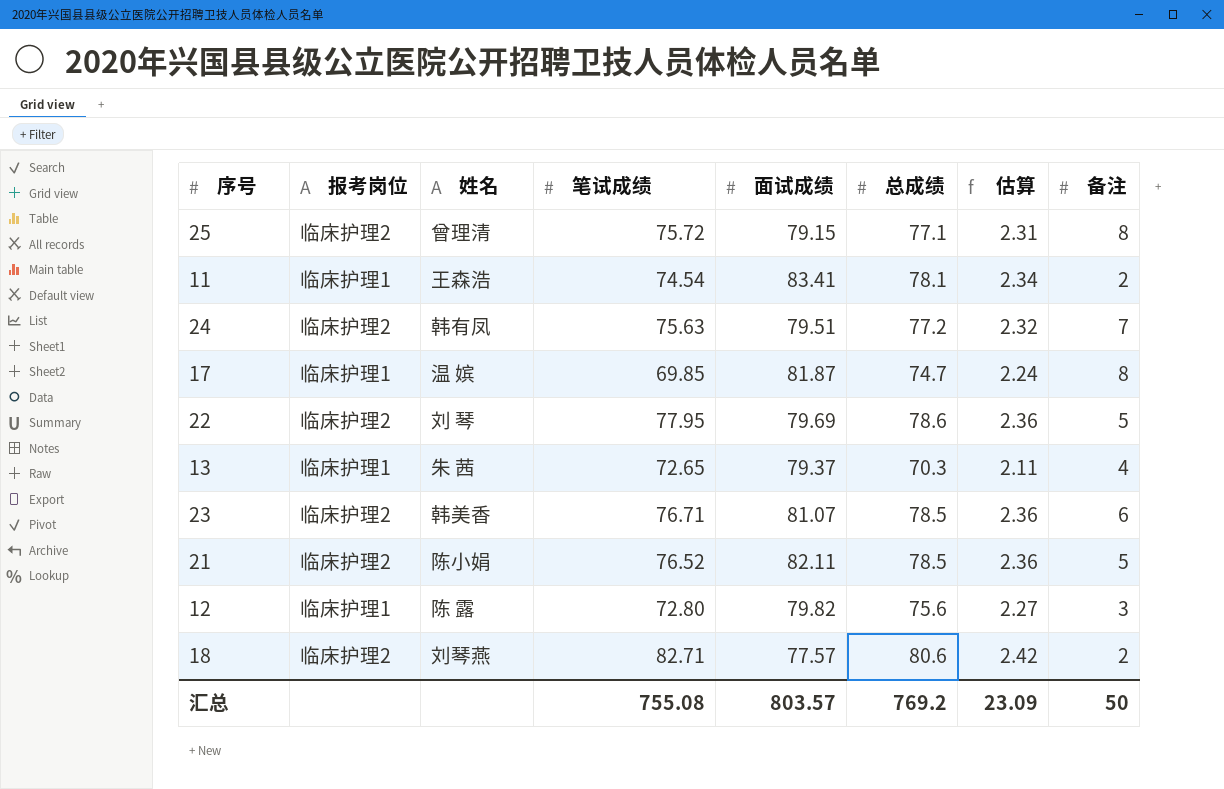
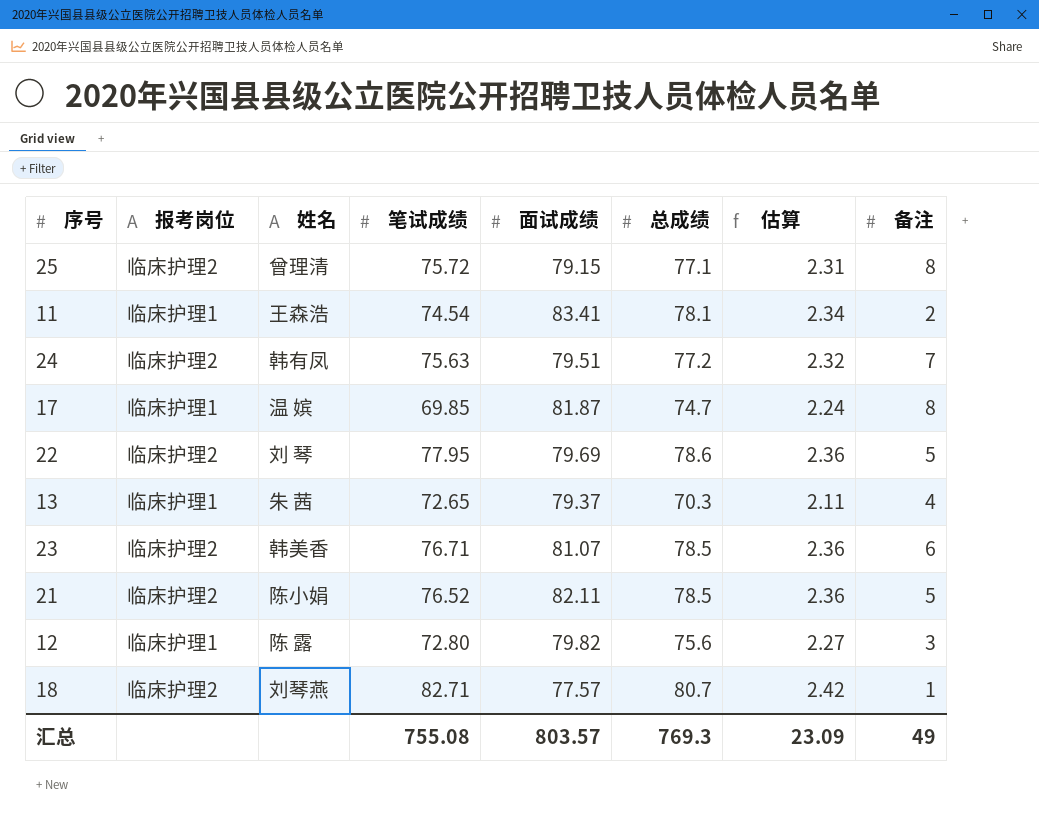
18 | 总成绩: 80.6 -> 80.7
18 | 备注: 2 -> 1
汇总 | 总成绩: 769.2 -> 769.3
汇总 | 备注: 50 -> 49

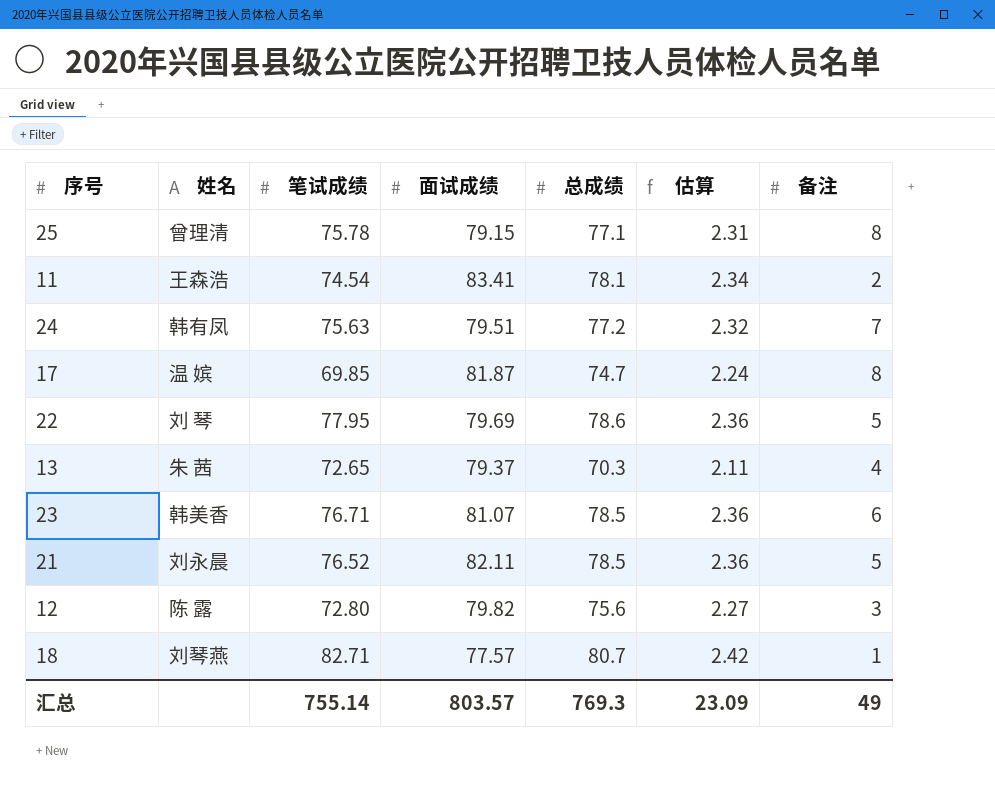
column 报考岗位 | position: 2 -> none
25 | 笔试成绩: 75.72 -> 75.78
21 | 姓名: 陈小娟 -> 刘永晨
汇总 | 笔试成绩: 755.08 -> 755.14

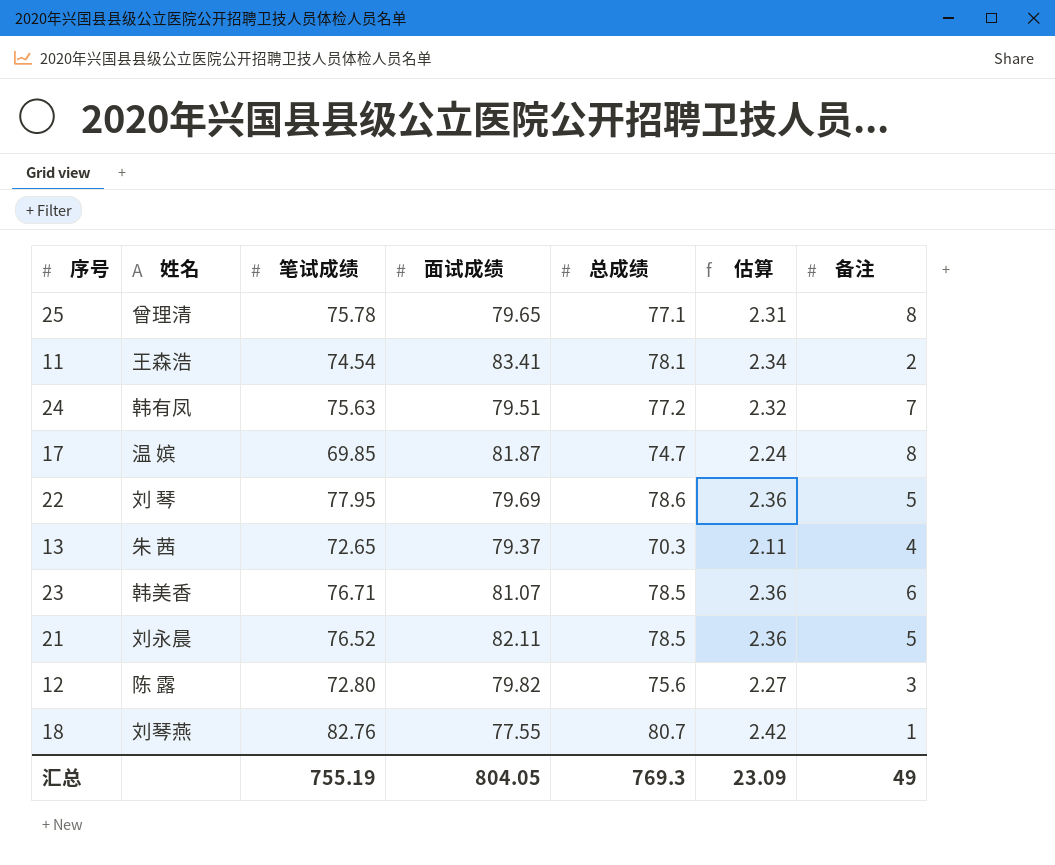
25 | 面试成绩: 79.15 -> 79.65
18 | 笔试成绩: 82.71 -> 82.76
18 | 面试成绩: 77.57 -> 77.55
汇总 | 笔试成绩: 755.14 -> 755.19
汇总 | 面试成绩: 803.57 -> 804.05

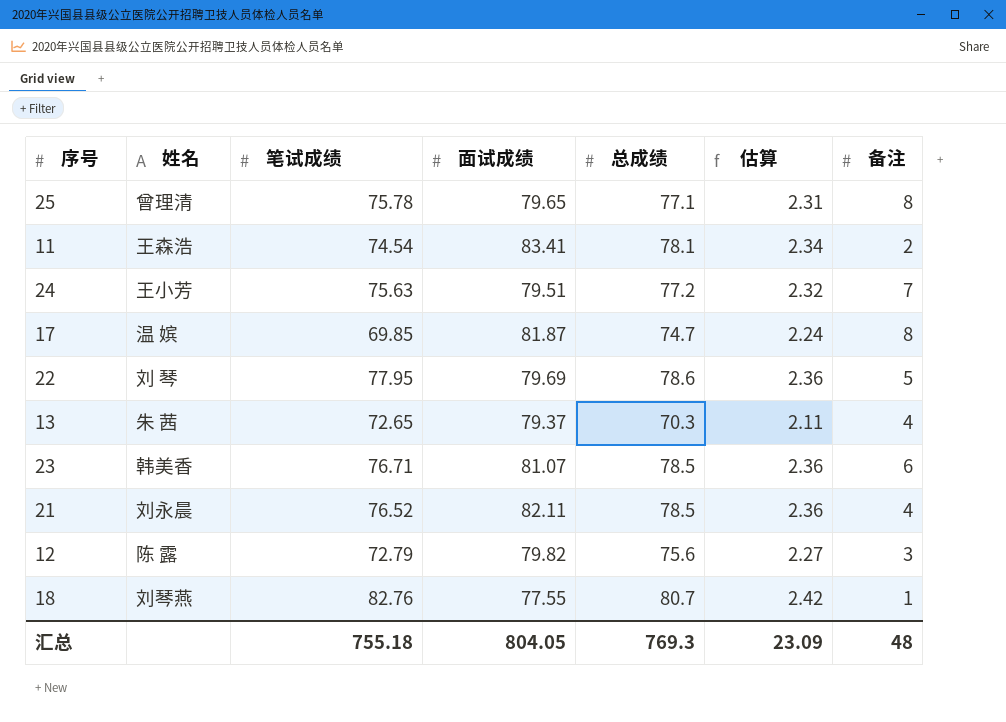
24 | 姓名: 韩有凤 -> 王小芳
21 | 备注: 5 -> 4
12 | 笔试成绩: 72.80 -> 72.79
汇总 | 笔试成绩: 755.19 -> 755.18
汇总 | 备注: 49 -> 48

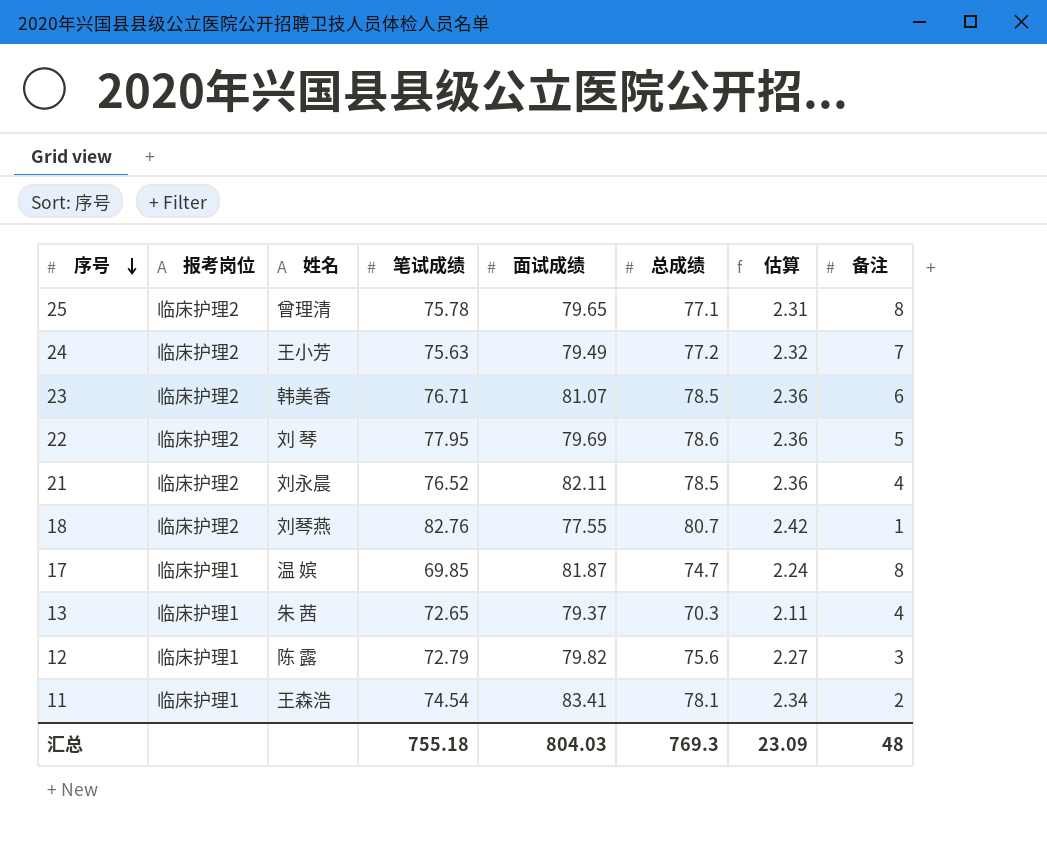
row order: none -> 序号 descending
column 报考岗位 | position: none -> 2
24 | 面试成绩: 79.51 -> 79.49
汇总 | 面试成绩: 804.05 -> 804.03

